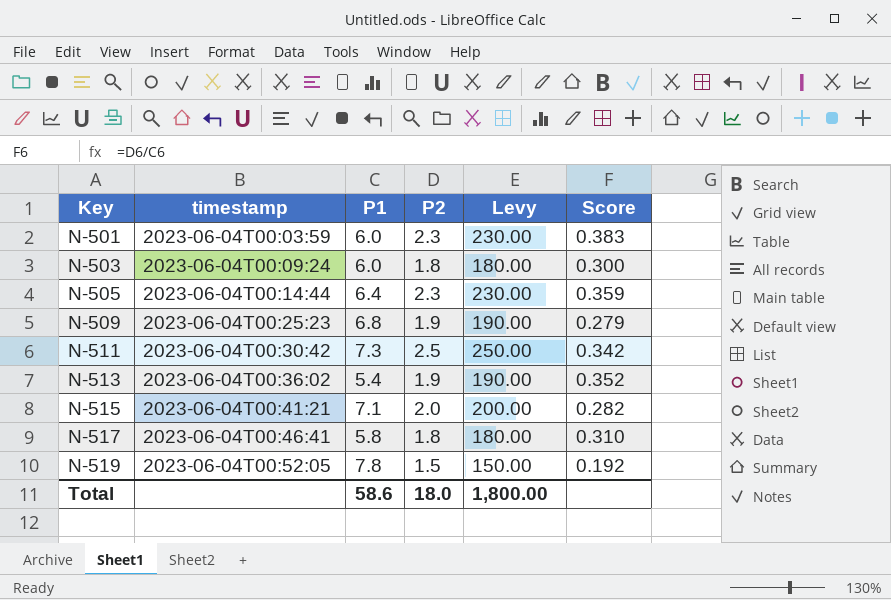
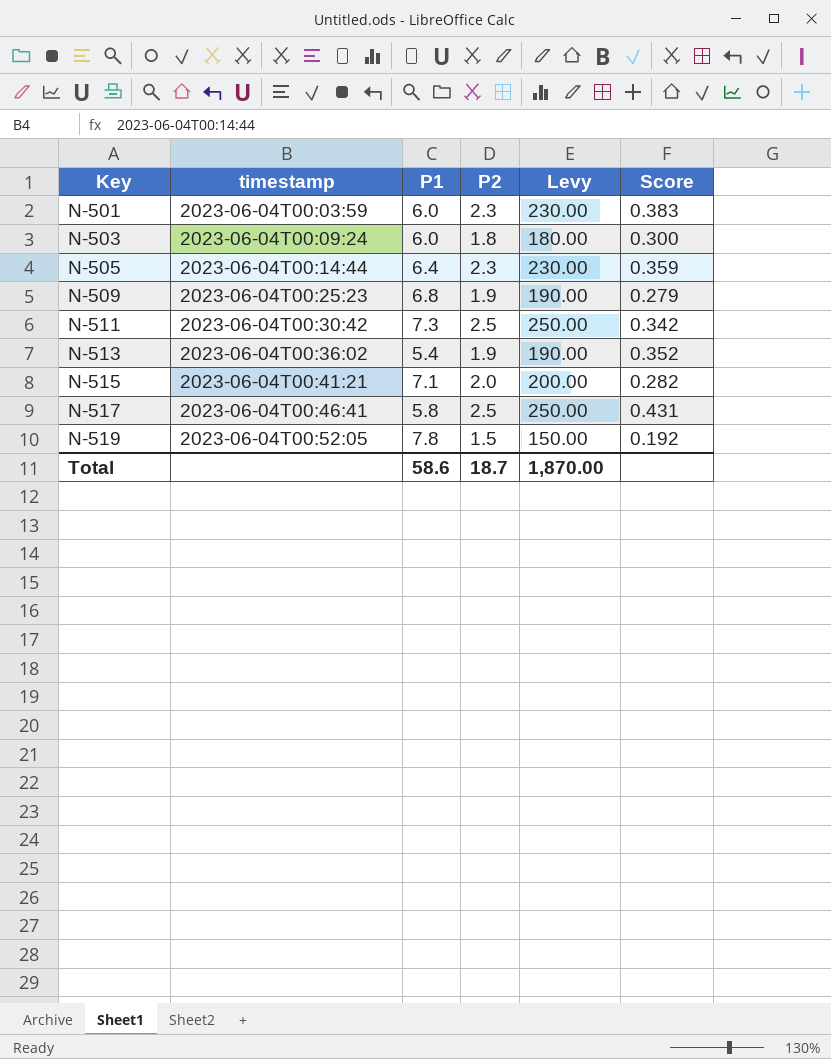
N-517 | P2: 1.8 -> 2.5
N-517 | Levy: 180.00 -> 250.00
N-517 | Score: 0.310 -> 0.431
Total | P2: 18.0 -> 18.7
Total | Levy: 1,800.00 -> 1,870.00

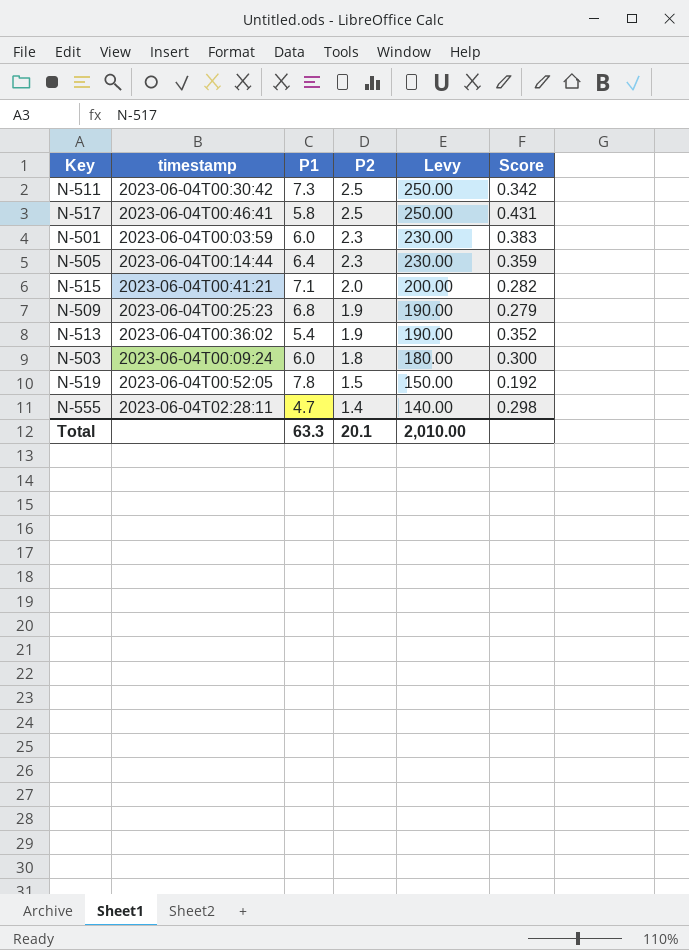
row order: Key ascending -> P2 descending
row N-555: none -> 2023-06-04T02:28:11 | 4.7 | 1.4 | 140.00 | 0.298
Total | P1: 58.6 -> 63.3
Total | P2: 18.7 -> 20.1
Total | Levy: 1,870.00 -> 2,010.00

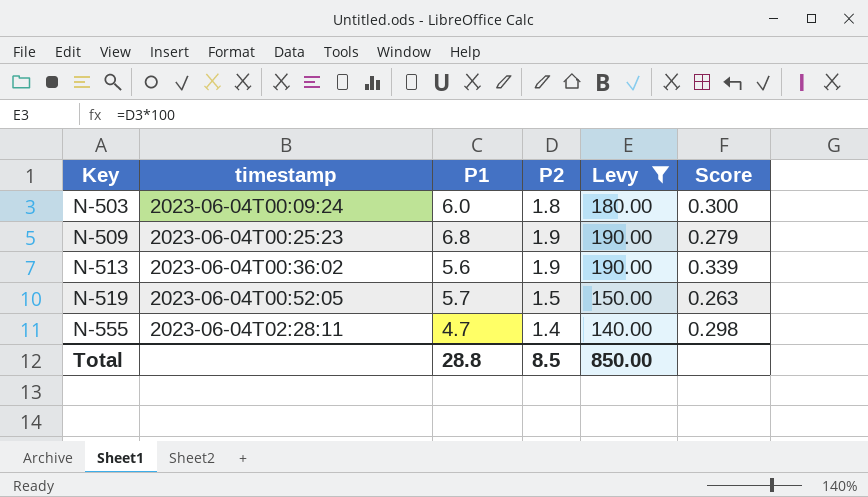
filter: none -> Levy <= 190.00
row order: P2 descending -> Key ascending
N-513 | P1: 5.4 -> 5.6
N-513 | Score: 0.352 -> 0.339
N-519 | P1: 7.8 -> 5.7
N-519 | Score: 0.192 -> 0.263
Total | P1: 63.3 -> 28.8
Total | P2: 20.1 -> 8.5
Total | Levy: 2,010.00 -> 850.00

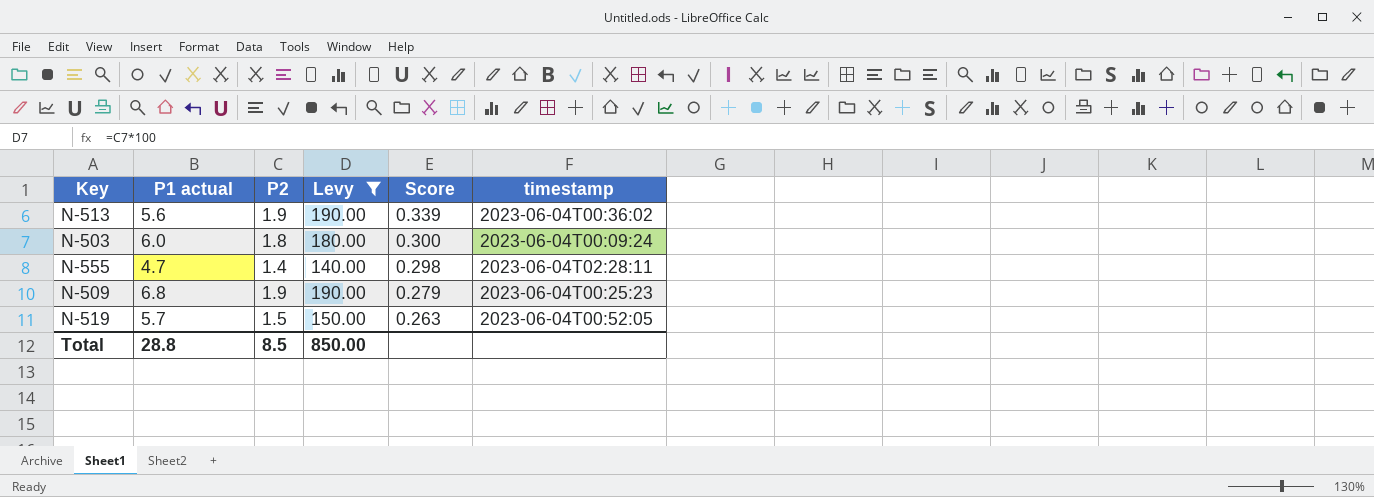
row order: Key ascending -> Score descending
column name: P1 -> P1 actual
column timestamp | position: 2 -> 6

